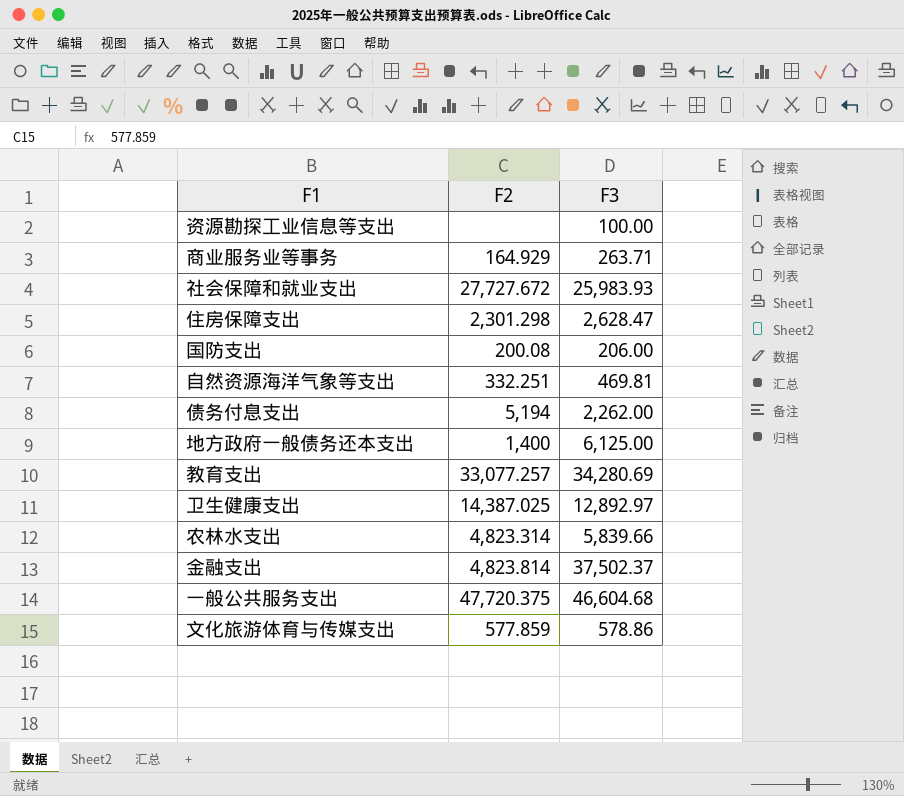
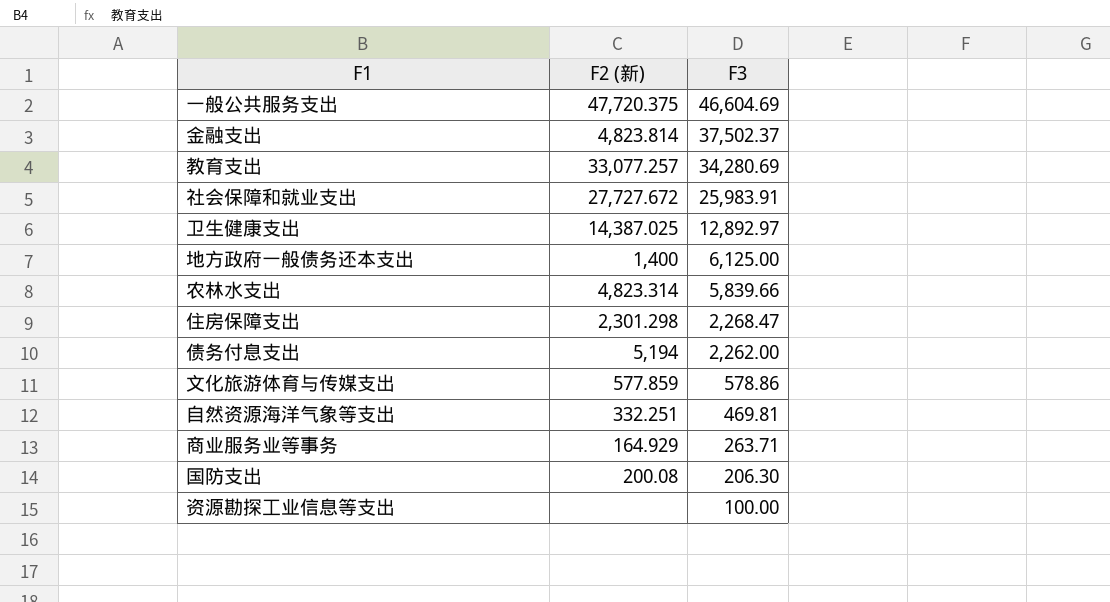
row order: none -> F3 descending
column name: F2 -> F2 (新)
一般公共服务支出 | F3: 46,604.68 -> 46,604.69
社会保障和就业支出 | F3: 25,983.93 -> 25,983.91
住房保障支出 | F3: 2,628.47 -> 2,268.47
国防支出 | F3: 206.00 -> 206.30

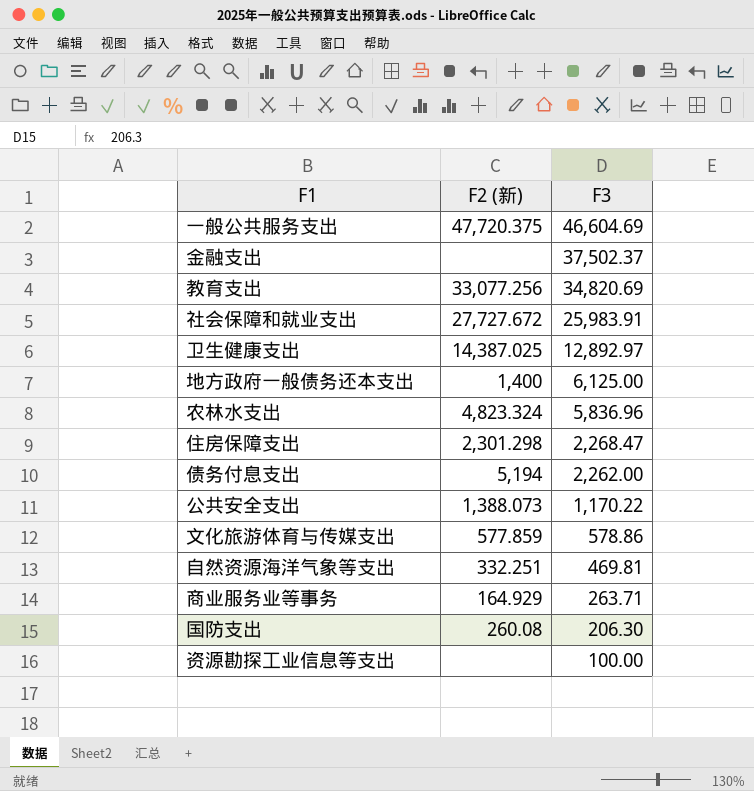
金融支出 | F2 (新): 4,823.814 -> none
教育支出 | F2 (新): 33,077.257 -> 33,077.256
教育支出 | F3: 34,280.69 -> 34,820.69
农林水支出 | F2 (新): 4,823.314 -> 4,823.324
农林水支出 | F3: 5,839.66 -> 5,836.96
row 公共安全支出: none -> 1,388.073 | 1,170.22
国防支出 | F2 (新): 200.08 -> 260.08

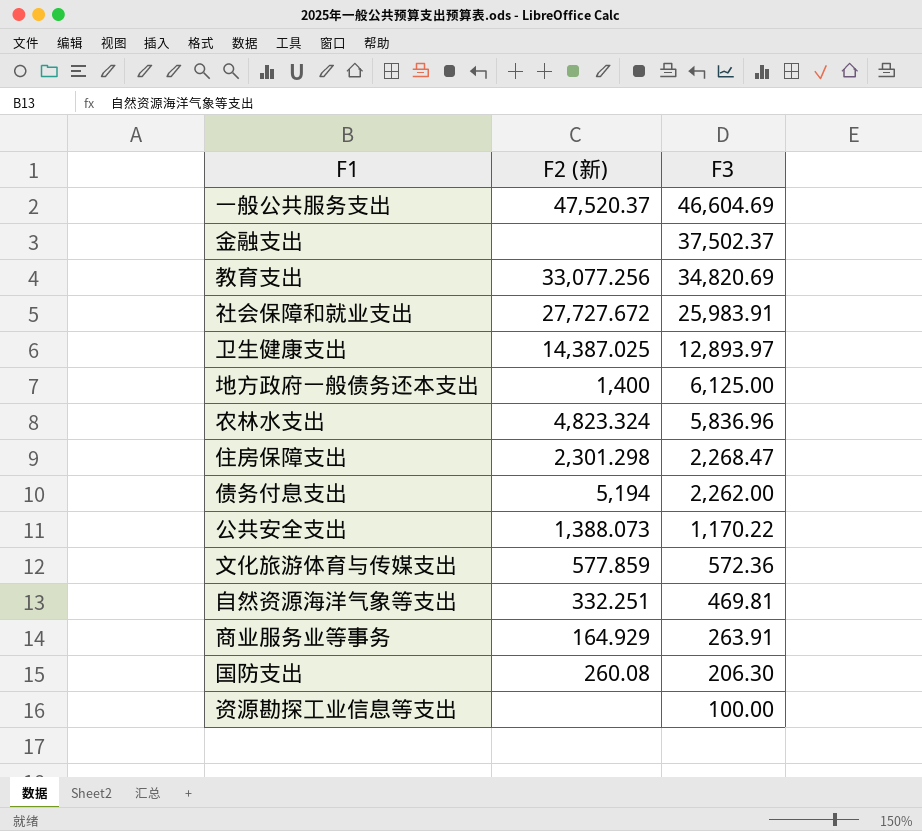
一般公共服务支出 | F2 (新): 47,720.375 -> 47,520.37
卫生健康支出 | F3: 12,892.97 -> 12,893.97
文化旅游体育与传媒支出 | F3: 578.86 -> 572.36
商业服务业等事务 | F3: 263.71 -> 263.91

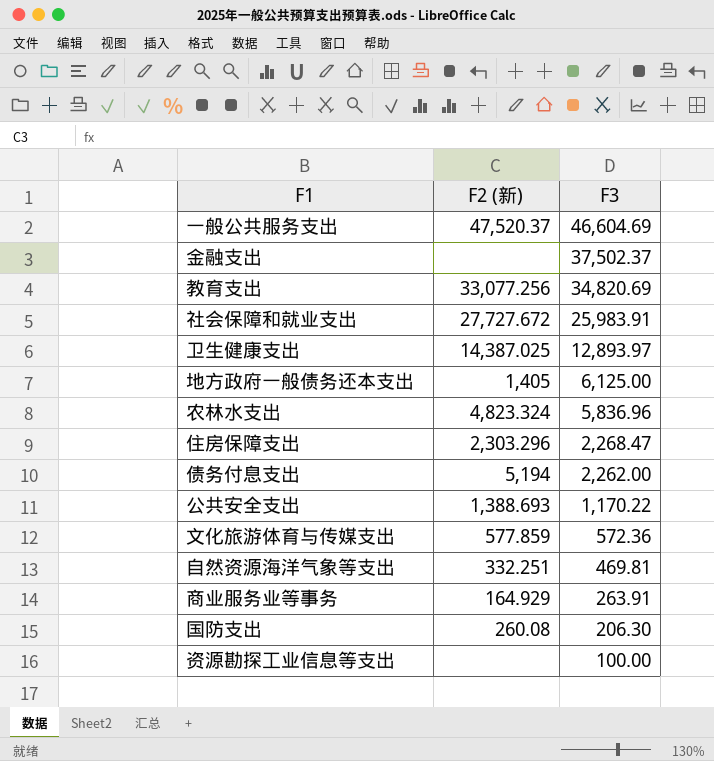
地方政府一般债务还本支出 | F2 (新): 1,400 -> 1,405
住房保障支出 | F2 (新): 2,301.298 -> 2,303.296
公共安全支出 | F2 (新): 1,388.073 -> 1,388.693

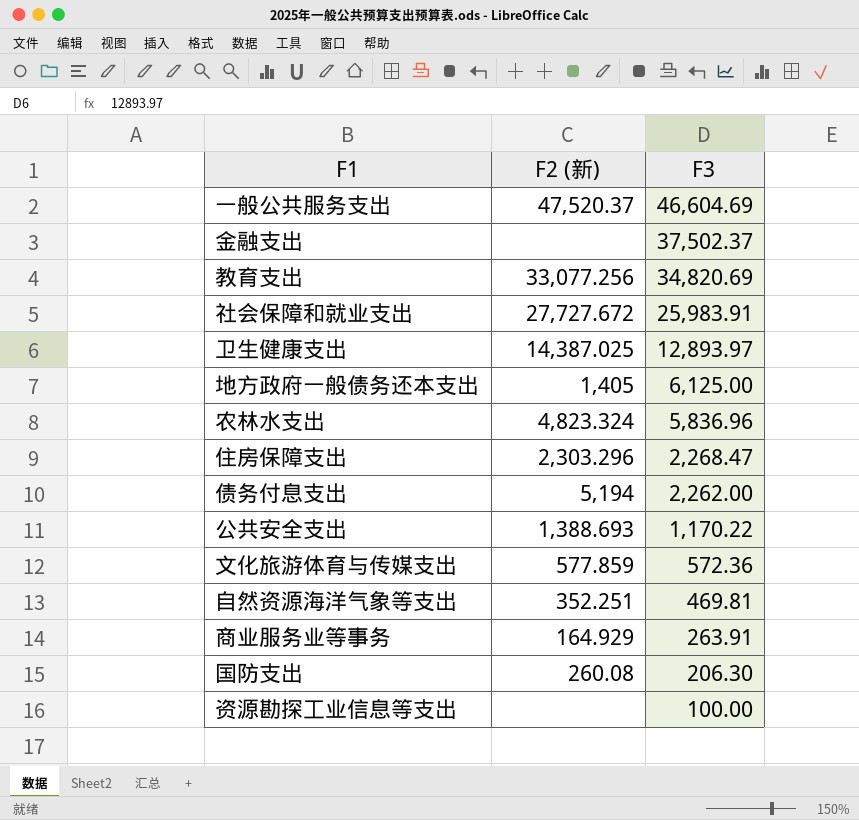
自然资源海洋气象等支出 | F2 (新): 332.251 -> 352.251

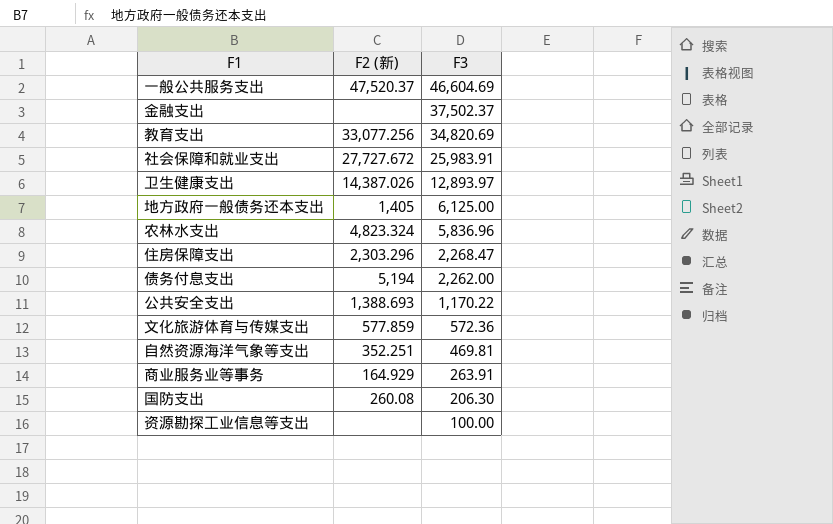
卫生健康支出 | F2 (新): 14,387.025 -> 14,387.026

